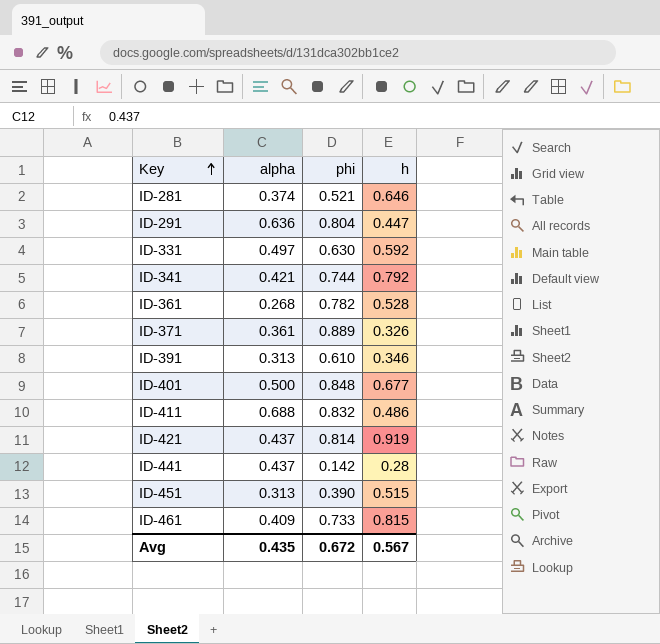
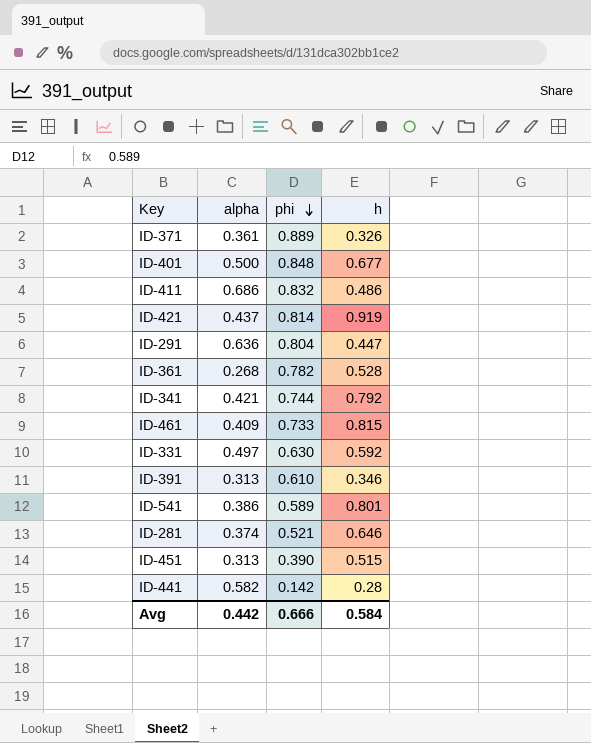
row order: Key ascending -> phi descending
ID-411 | alpha: 0.688 -> 0.686
row ID-541: none -> 0.386 | 0.589 | 0.801
ID-441 | alpha: 0.437 -> 0.582
Avg | alpha: 0.435 -> 0.442
Avg | phi: 0.672 -> 0.666
Avg | h: 0.567 -> 0.584

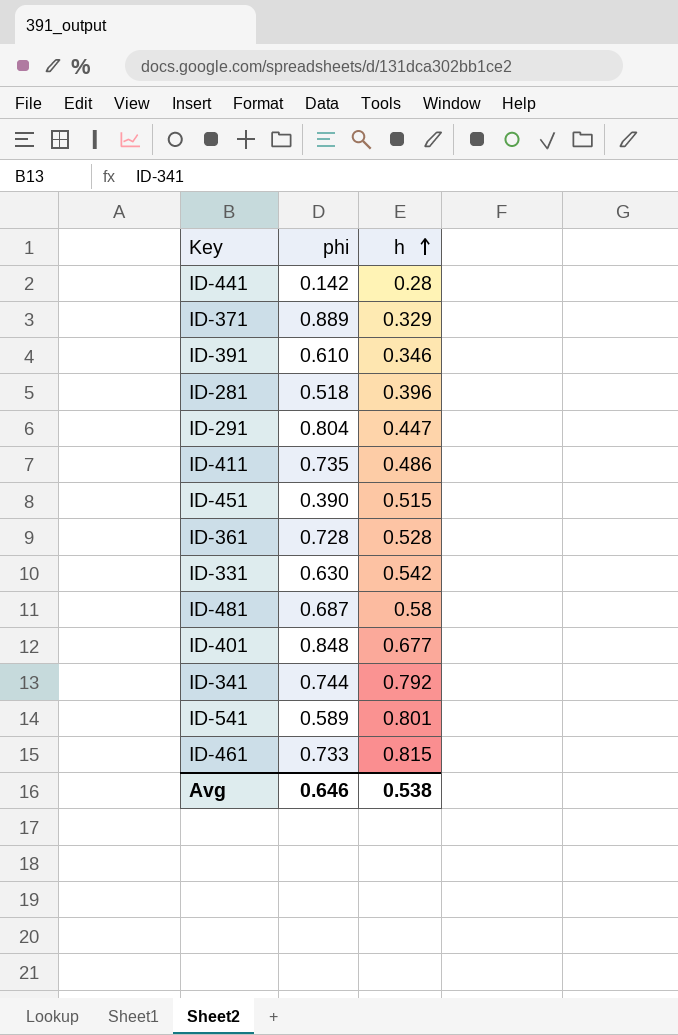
row order: phi descending -> h ascending
column alpha | position: 2 -> none
row ID-421: 0.437 | 0.814 | 0.919 -> none
ID-371 | h: 0.326 -> 0.329
ID-281 | phi: 0.521 -> 0.518
ID-281 | h: 0.646 -> 0.396
ID-411 | phi: 0.832 -> 0.735
ID-361 | phi: 0.782 -> 0.728
ID-331 | h: 0.592 -> 0.542
row ID-481: none -> 0.687 | 0.58
Avg | phi: 0.666 -> 0.646
Avg | h: 0.584 -> 0.538

